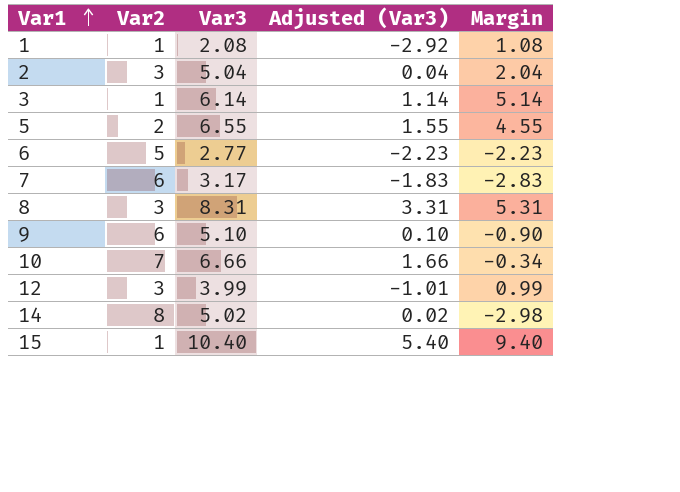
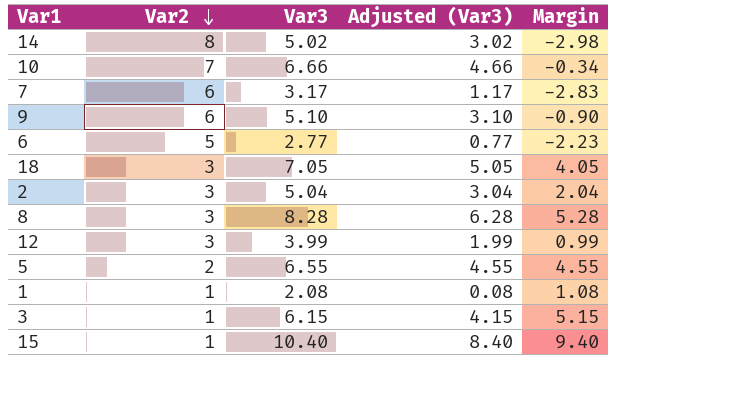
row order: Var1 ascending -> Var2 descending
column Adjusted (Var3) | formula: [Var3] - 5 -> [Var3] - 2
row 18: none -> 3 | 7.05 | 5.05 | 4.05
8 | Var3: 8.31 -> 8.28
8 | Margin: 5.31 -> 5.28
3 | Var3: 6.14 -> 6.15
3 | Margin: 5.14 -> 5.15

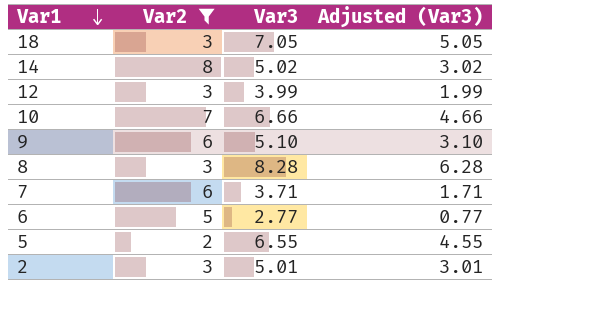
filter: none -> Var2 != 1
row order: Var2 descending -> Var1 descending
column Margin | formula: [Var3] - [Var2] -> none
7 | Var3: 3.17 -> 3.71
7 | Adjusted (Var3): 1.17 -> 1.71
2 | Var3: 5.04 -> 5.01
2 | Adjusted (Var3): 3.04 -> 3.01

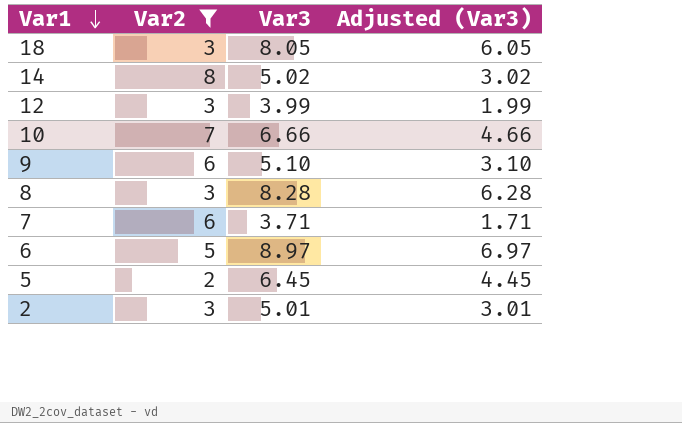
18 | Var3: 7.05 -> 8.05
18 | Adjusted (Var3): 5.05 -> 6.05
6 | Var3: 2.77 -> 8.97
6 | Adjusted (Var3): 0.77 -> 6.97
5 | Var3: 6.55 -> 6.45
5 | Adjusted (Var3): 4.55 -> 4.45

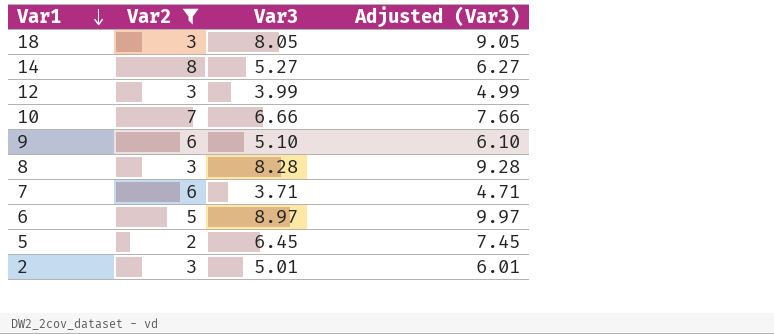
column Adjusted (Var3) | formula: [Var3] - 2 -> [Var3] + 1
14 | Var3: 5.02 -> 5.27

